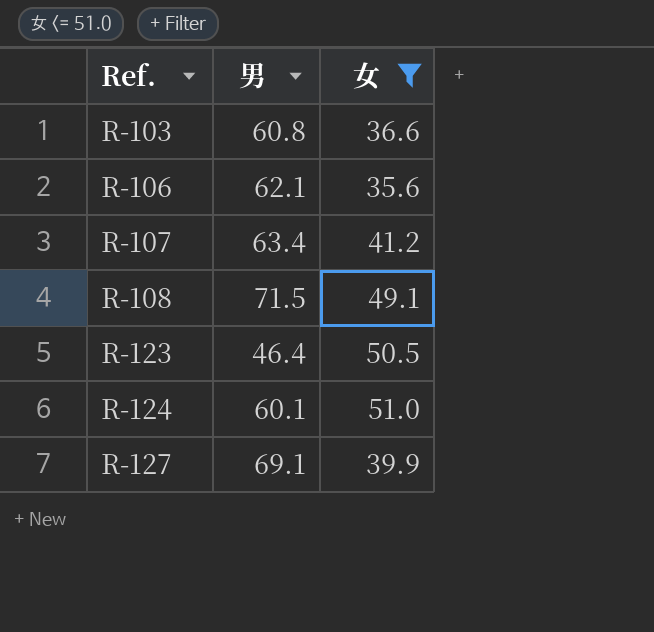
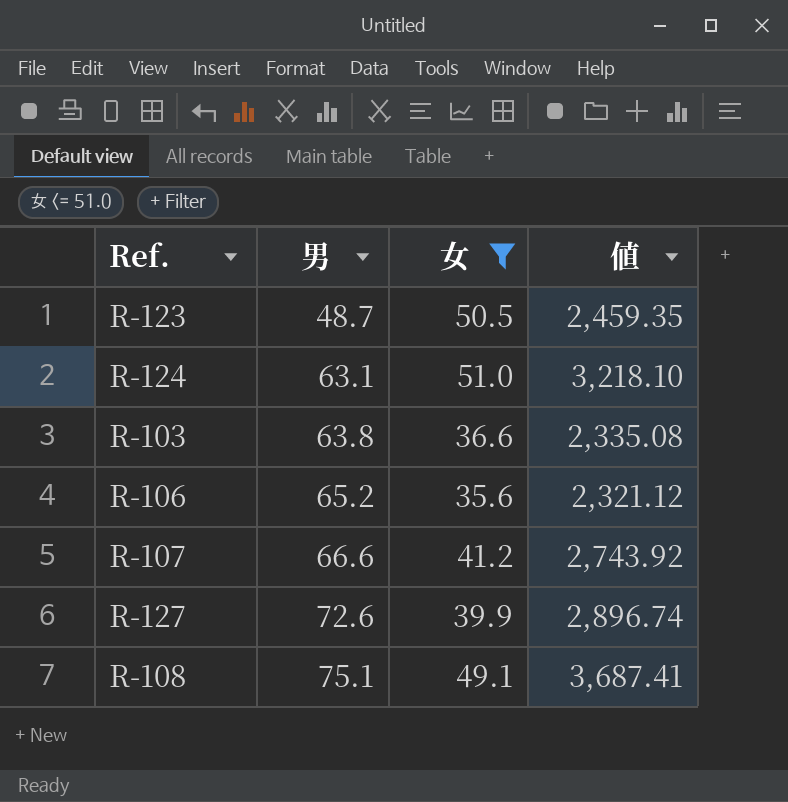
row order: Ref. ascending -> 男 ascending
column 値 | formula: none -> [男] * [女]
R-123 | 男: 46.4 -> 48.7
R-124 | 男: 60.1 -> 63.1
R-103 | 男: 60.8 -> 63.8
R-106 | 男: 62.1 -> 65.2
R-107 | 男: 63.4 -> 66.6
R-127 | 男: 69.1 -> 72.6
R-108 | 男: 71.5 -> 75.1

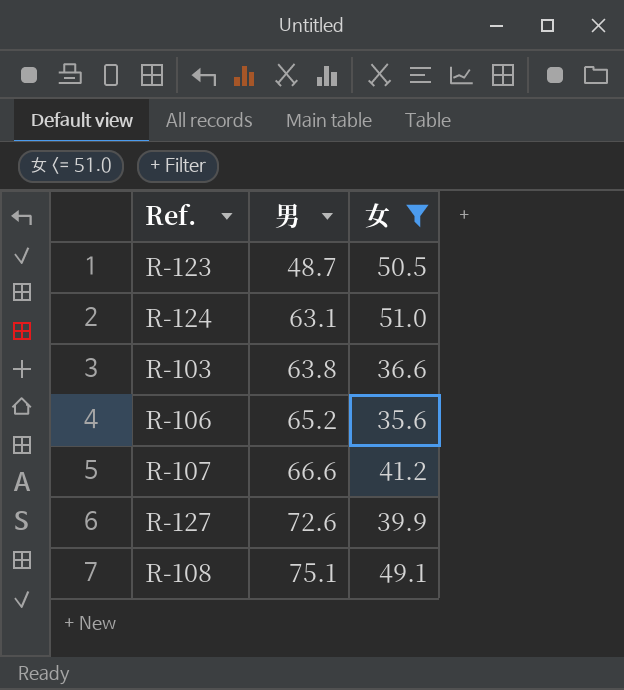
column 値 | formula: [男] * [女] -> none

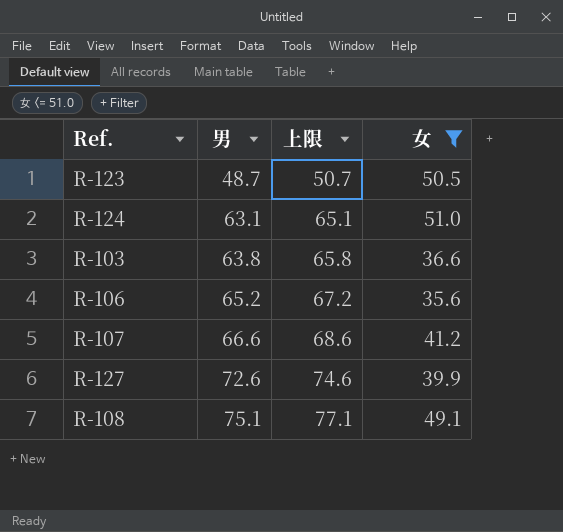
column 上限 | formula: none -> [男] + 2

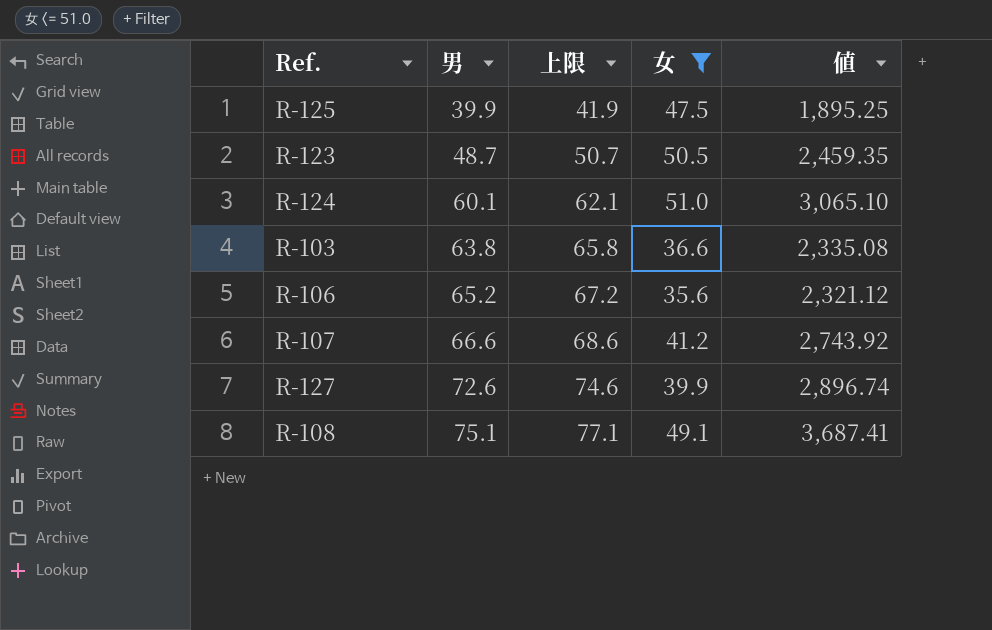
column 値 | formula: none -> [男] * [女]
row R-125: none -> 39.9 | 41.9 | 47.5 | 1,895.25
R-124 | 男: 63.1 -> 60.1
R-124 | 上限: 65.1 -> 62.1

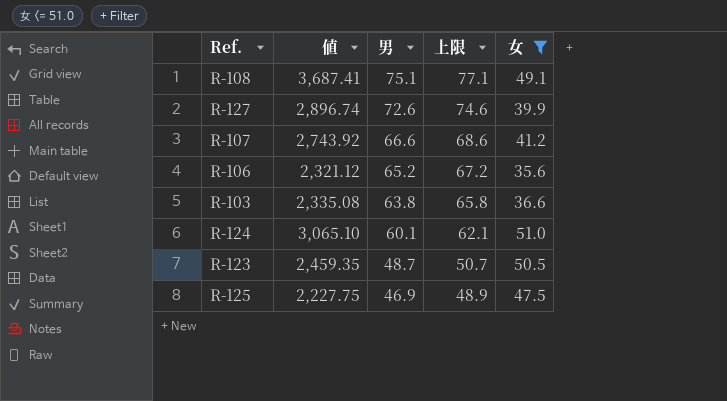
row order: 男 ascending -> 男 descending
column 値 | position: 5 -> 2
R-125 | 値: 1,895.25 -> 2,227.75
R-125 | 男: 39.9 -> 46.9
R-125 | 上限: 41.9 -> 48.9

